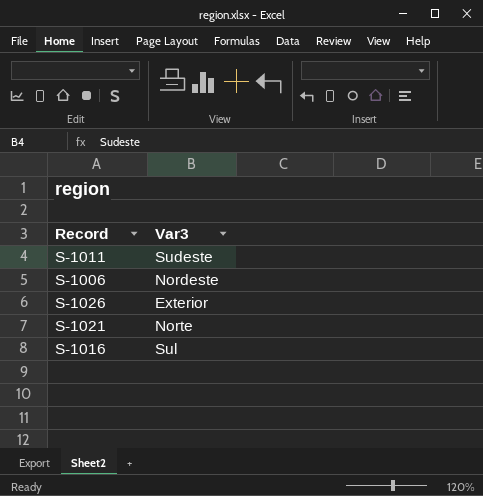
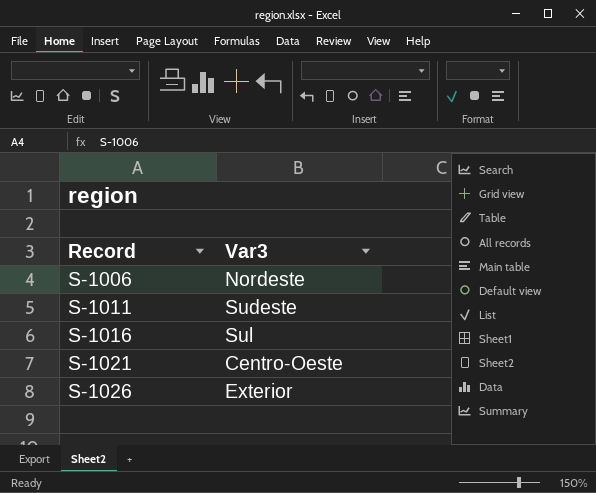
row order: none -> Record ascending
S-1021 | Var3: Norte -> Centro-Oeste

